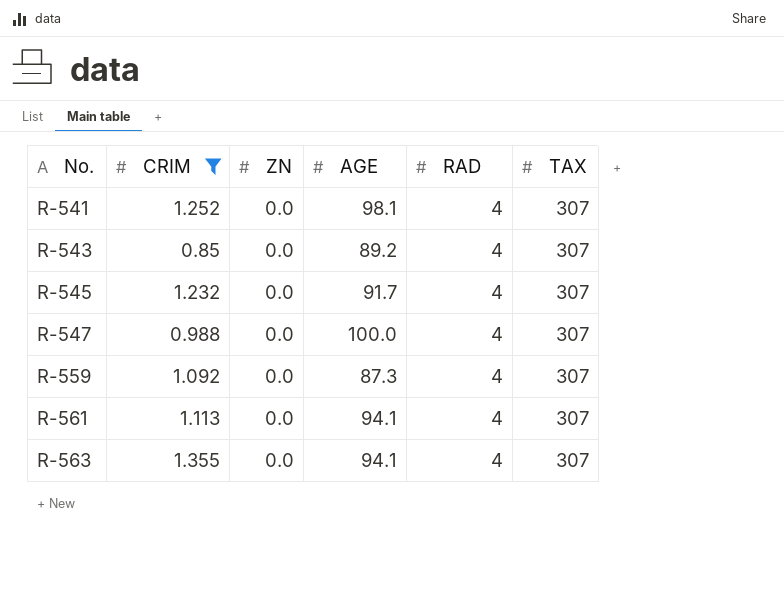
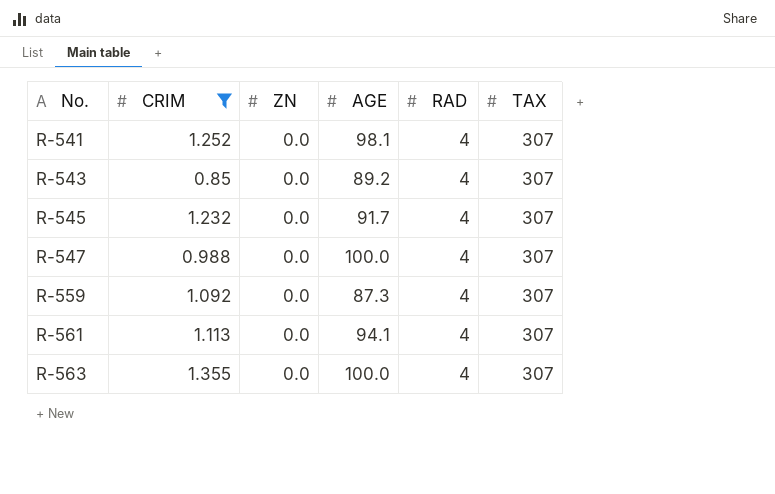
R-563 | AGE: 94.1 -> 100.0

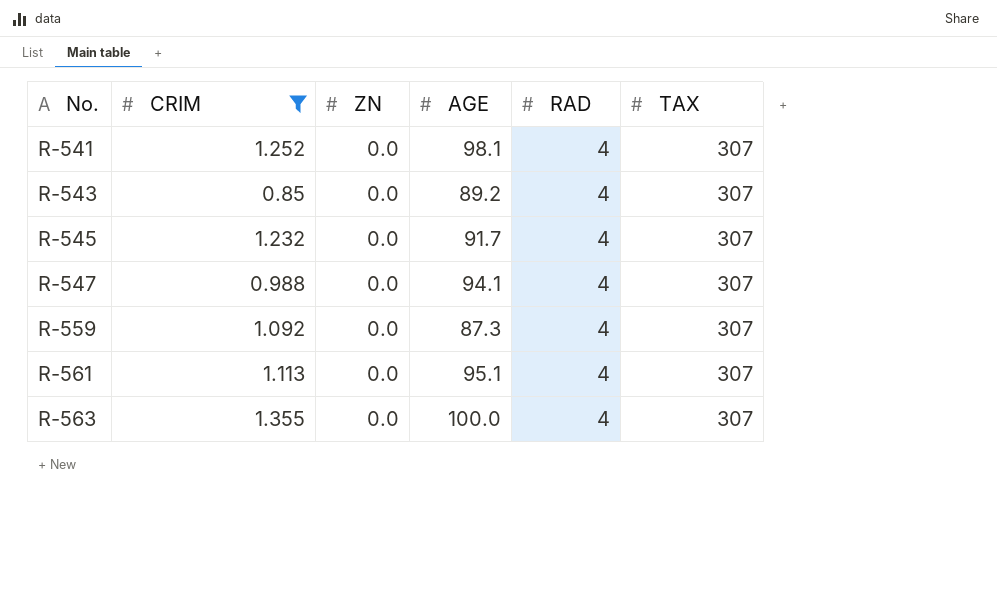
R-547 | AGE: 100.0 -> 94.1
R-561 | AGE: 94.1 -> 95.1

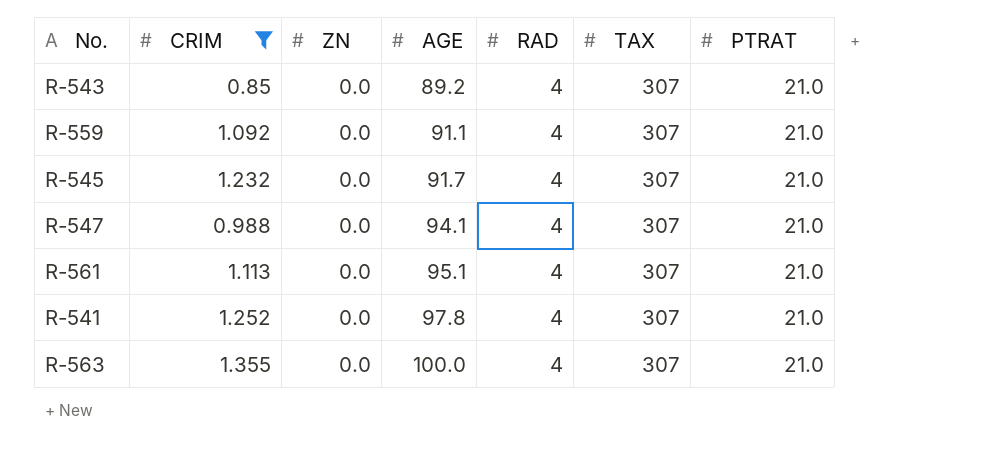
row order: No. ascending -> AGE ascending
column PTRAT | position: none -> 7
R-559 | AGE: 87.3 -> 91.1
R-541 | AGE: 98.1 -> 97.8

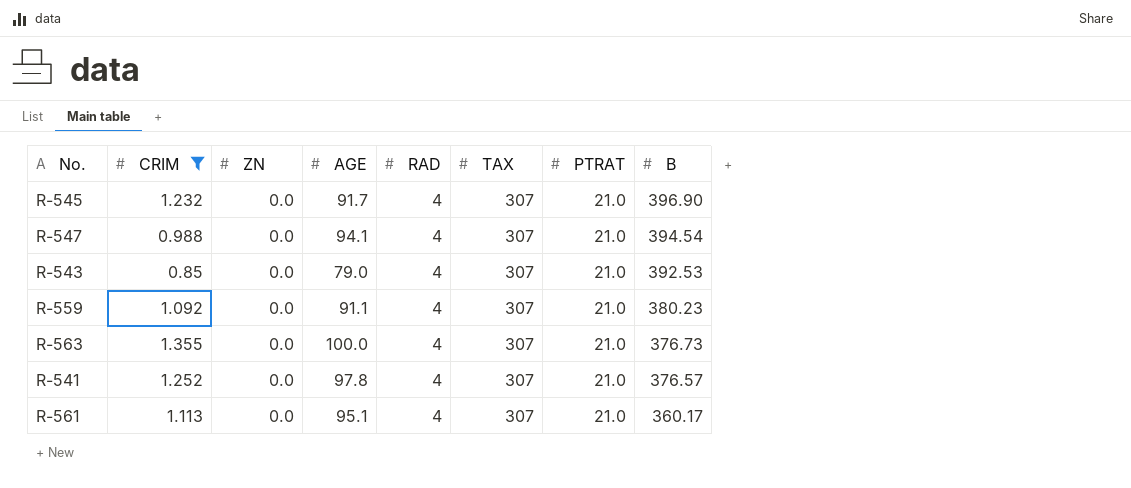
row order: AGE ascending -> B descending
column B | position: none -> 8
R-543 | AGE: 89.2 -> 79.0

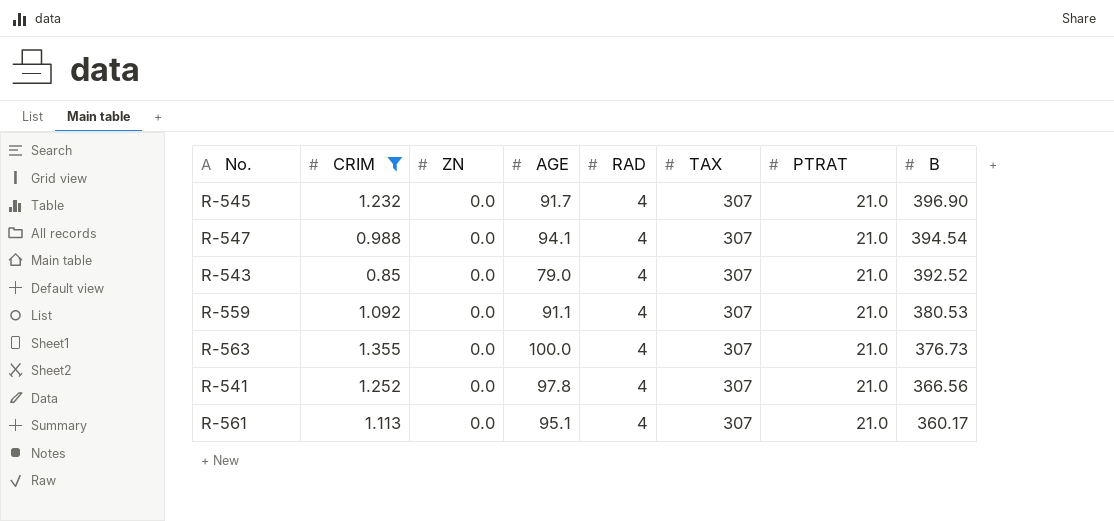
R-543 | B: 392.53 -> 392.52
R-559 | B: 380.23 -> 380.53
R-541 | B: 376.57 -> 366.56

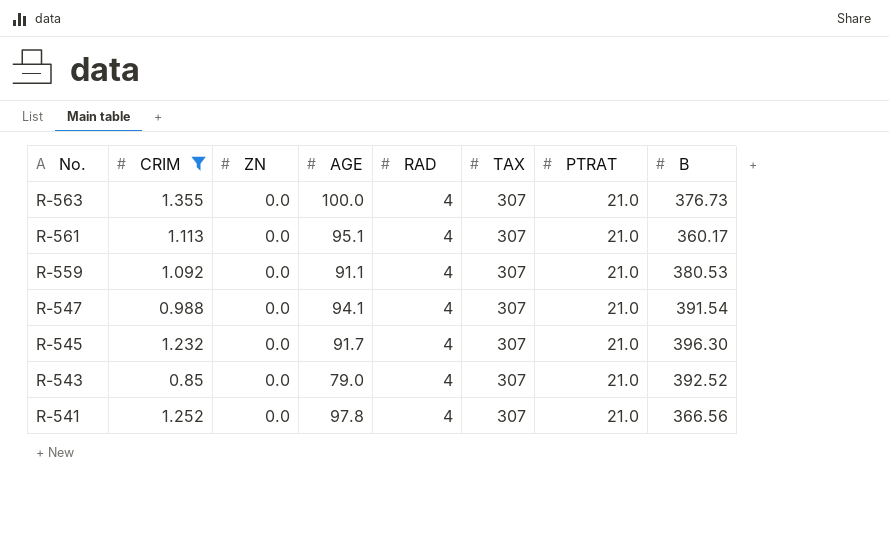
row order: B descending -> No. descending
R-547 | B: 394.54 -> 391.54
R-545 | B: 396.90 -> 396.30

